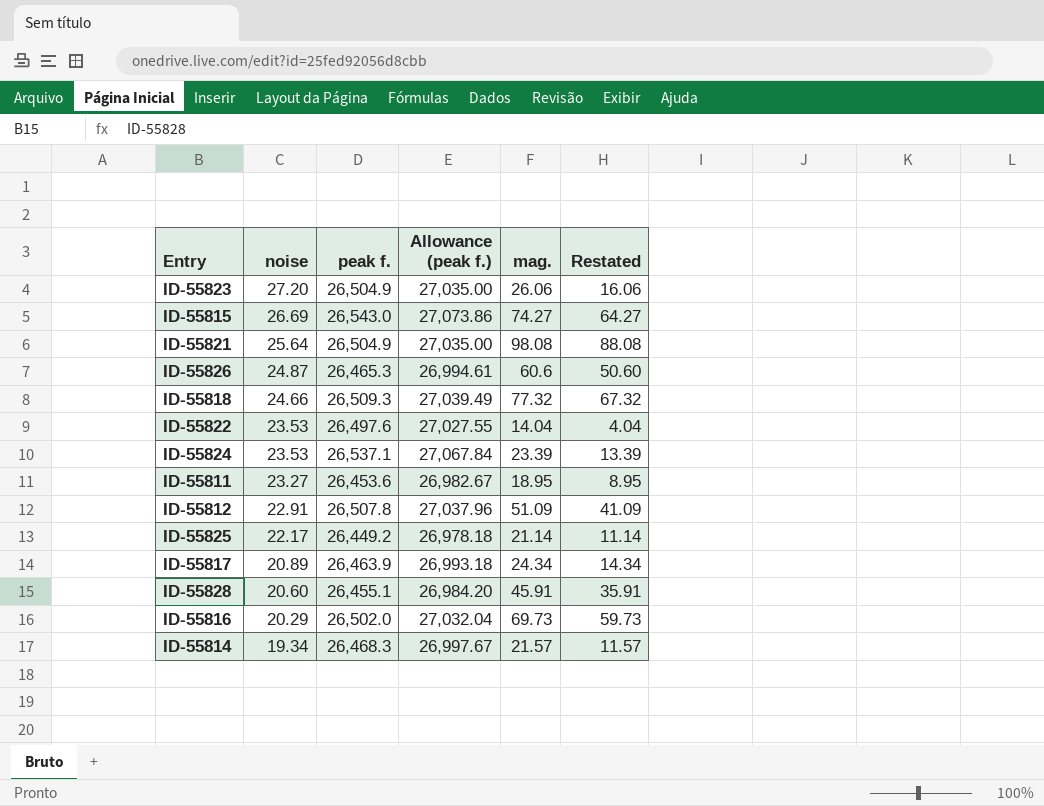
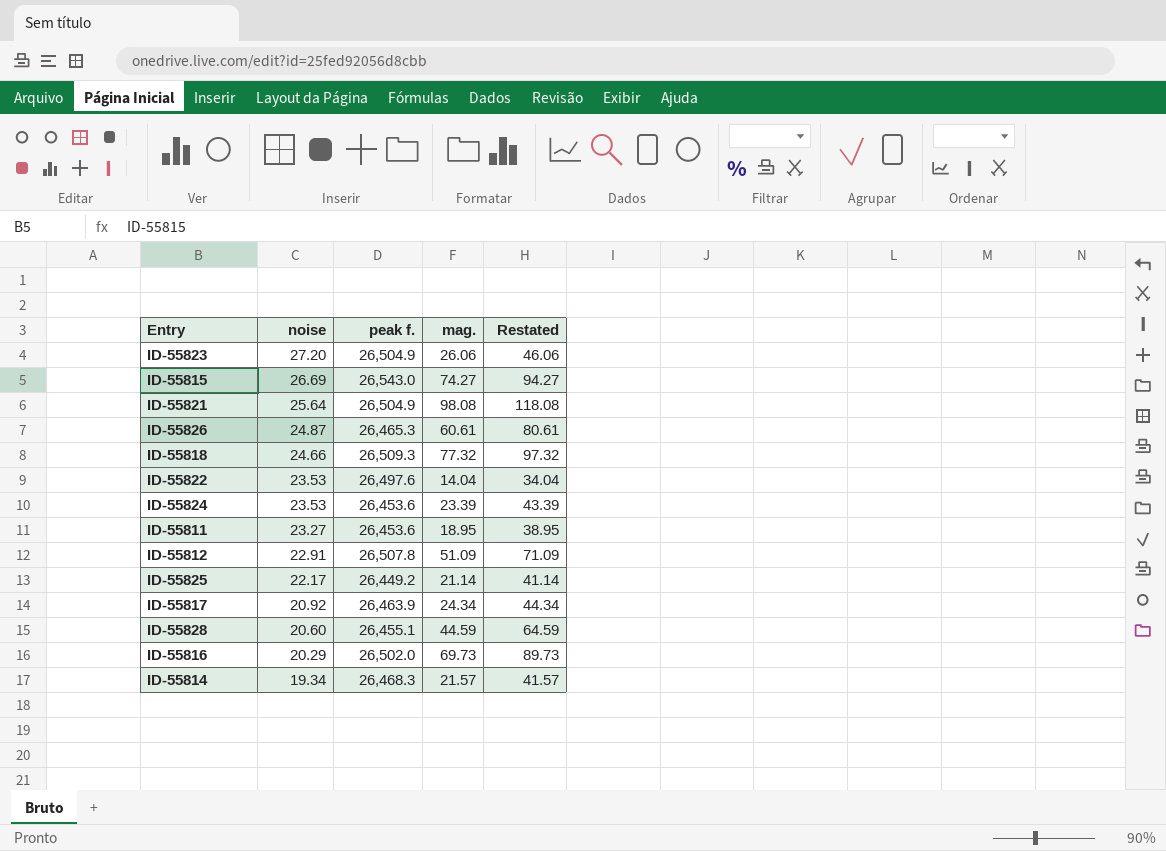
column Allowance (peak f.) | formula: [peak f.] * 1.02 -> none
column Restated | formula: [mag.] - 10 -> [mag.] + 20
ID-55826 | mag.: 60.6 -> 60.61
ID-55824 | peak f.: 26,537.1 -> 26,453.6
ID-55817 | noise: 20.89 -> 20.92
ID-55828 | mag.: 45.91 -> 44.59

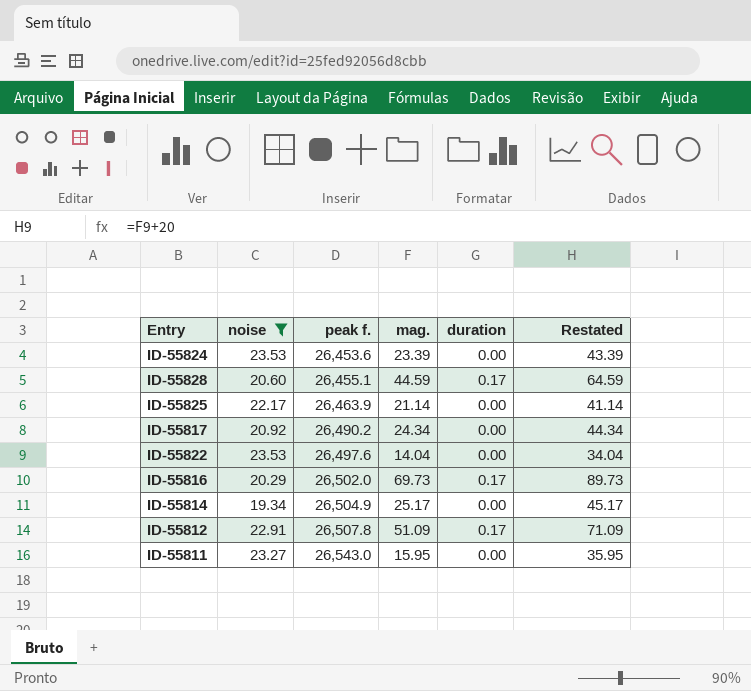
filter: none -> noise <= 23.53
row order: noise descending -> peak f. ascending
column duration | position: none -> 5
ID-55825 | peak f.: 26,449.2 -> 26,463.9
ID-55817 | peak f.: 26,463.9 -> 26,490.2
ID-55814 | peak f.: 26,468.3 -> 26,504.9
ID-55814 | mag.: 21.57 -> 25.17
ID-55814 | Restated: 41.57 -> 45.17
ID-55811 | peak f.: 26,453.6 -> 26,543.0
ID-55811 | mag.: 18.95 -> 15.95
ID-55811 | Restated: 38.95 -> 35.95

